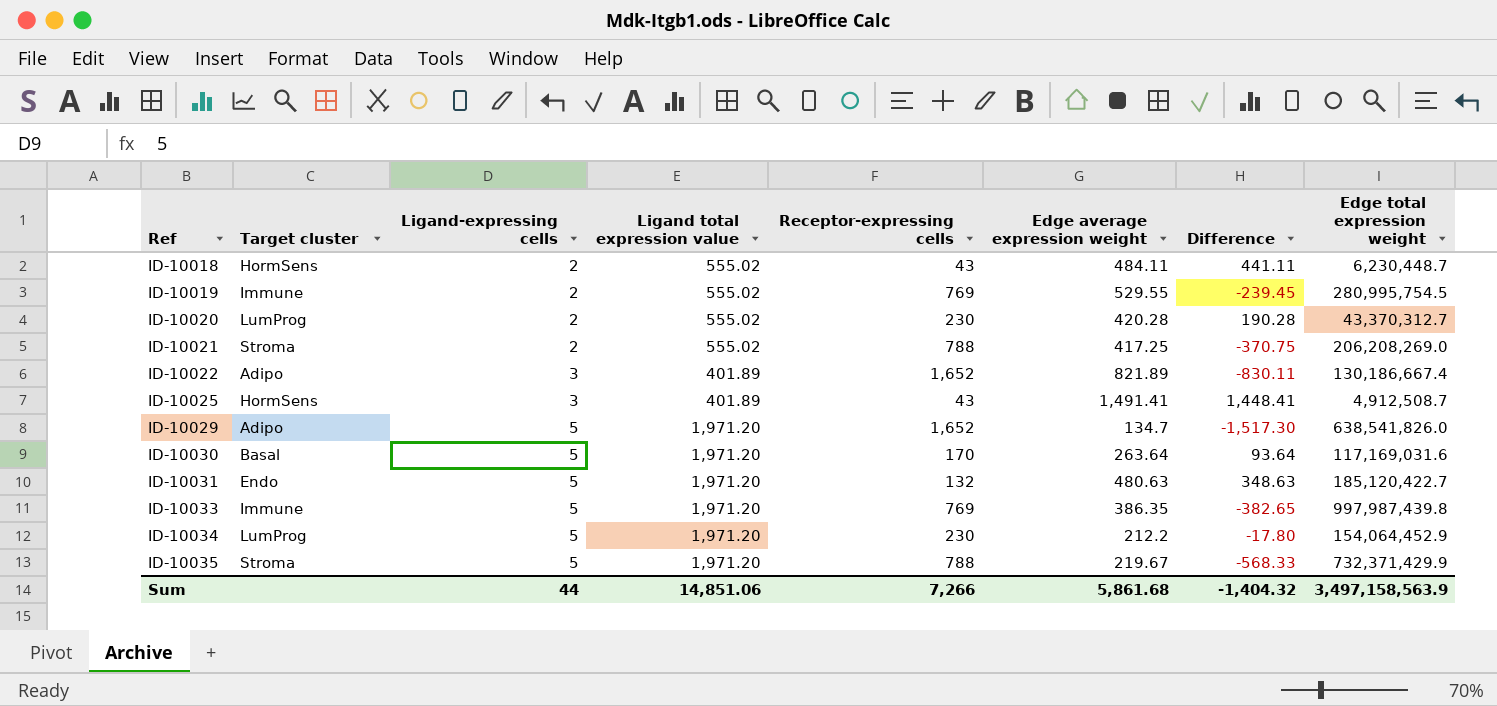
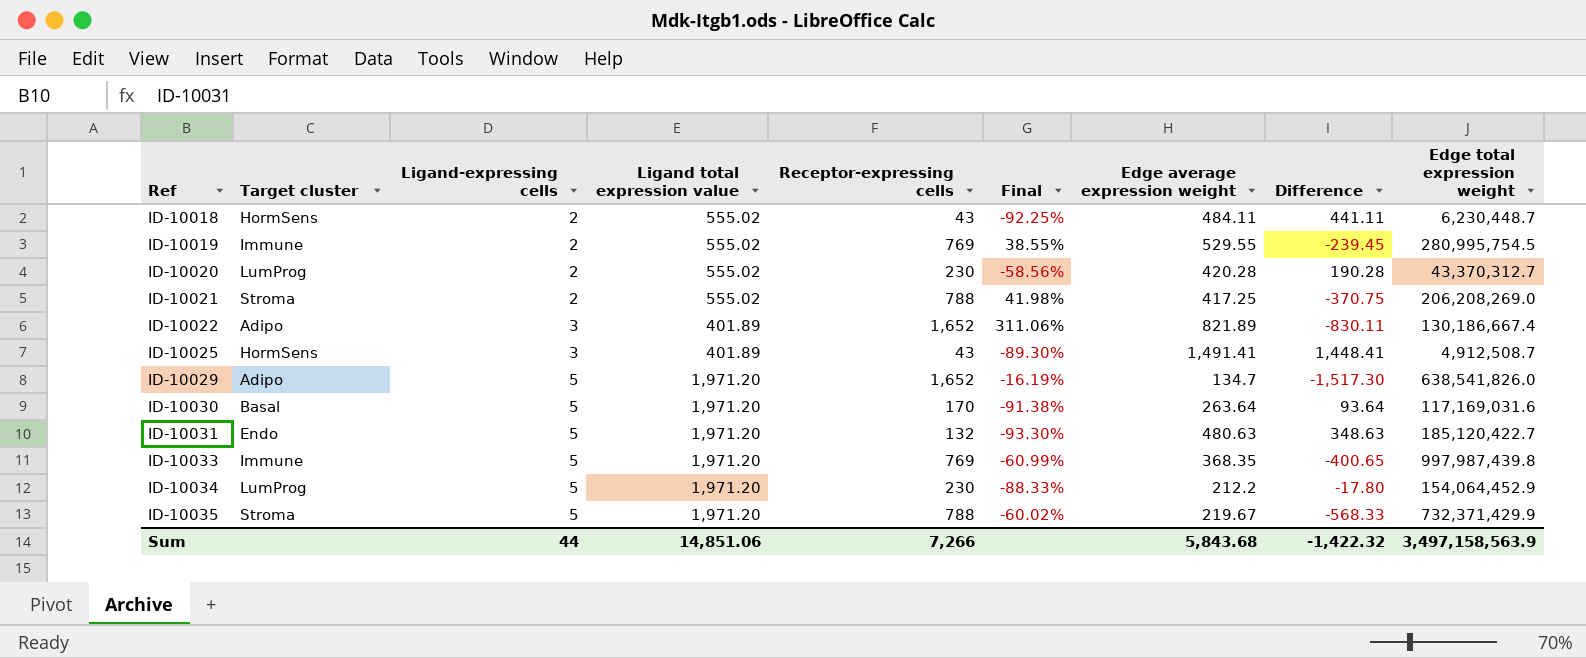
column Final | formula: none -> ([Receptor-expressing cells] - [Ligand total expression value]) / [Ligand total expression value]
ID-10033 | Edge average expression weight: 386.35 -> 368.35
ID-10033 | Difference: -382.65 -> -400.65
Sum | Edge average expression weight: 5,861.68 -> 5,843.68
Sum | Difference: -1,404.32 -> -1,422.32

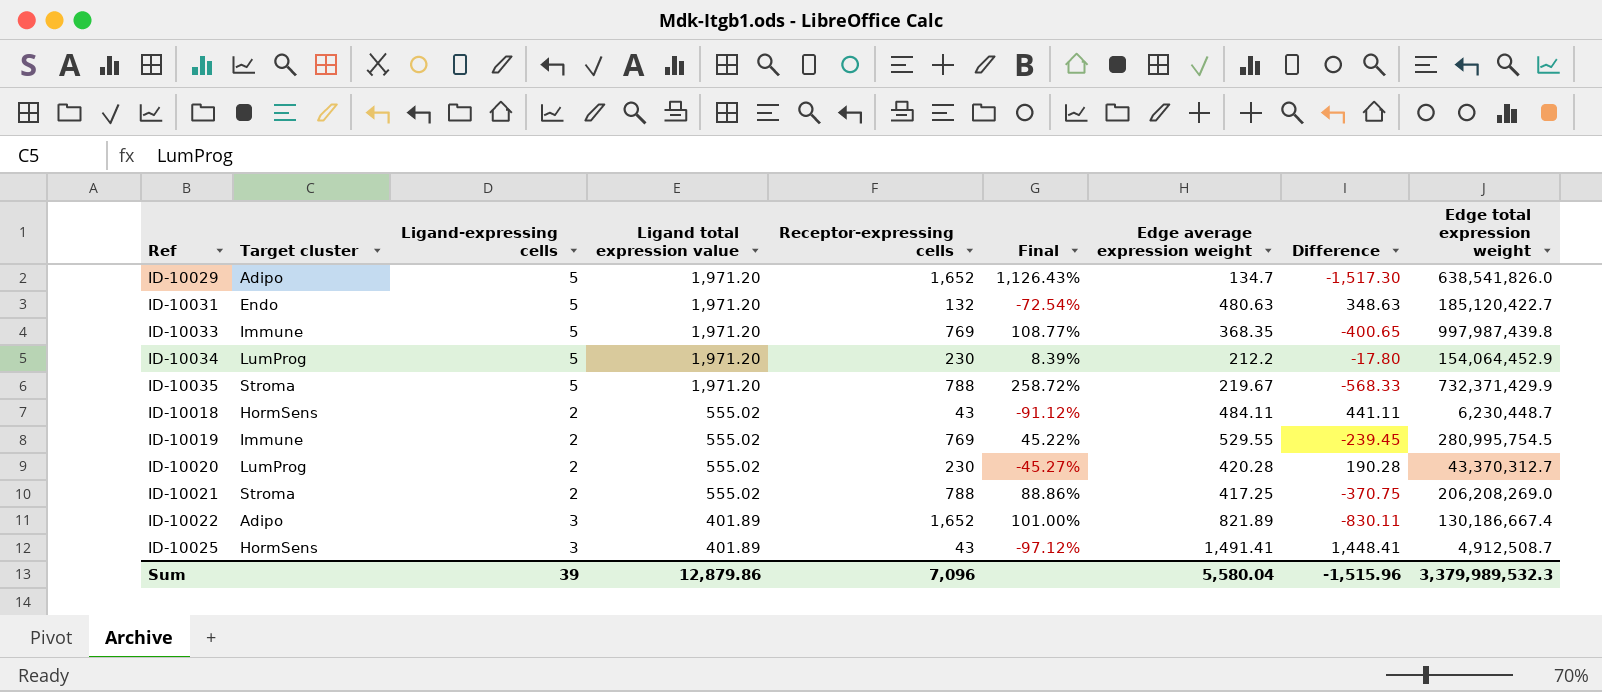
row order: Ref ascending -> Ligand total expression value descending
column Final | formula: ([Receptor-expressing cells] - [Ligand total expression value]) / [Ligand total expression value] -> ([Receptor-expressing cells] - [Edge average expression weight]) / [Edge average expression weight]
row ID-10030: Basal | 5 | 1,971.20 | 170 | -91.38% | 263.64 | 93.64 | 117,169,031.6 -> none
Sum | Ligand-expressing cells: 44 -> 39
Sum | Ligand total expression value: 14,851.06 -> 12,879.86
Sum | Receptor-expressing cells: 7,266 -> 7,096
Sum | Edge average expression weight: 5,843.68 -> 5,580.04
Sum | Difference: -1,422.32 -> -1,515.96
Sum | Edge total expression weight: 3,497,158,563.9 -> 3,379,989,532.3

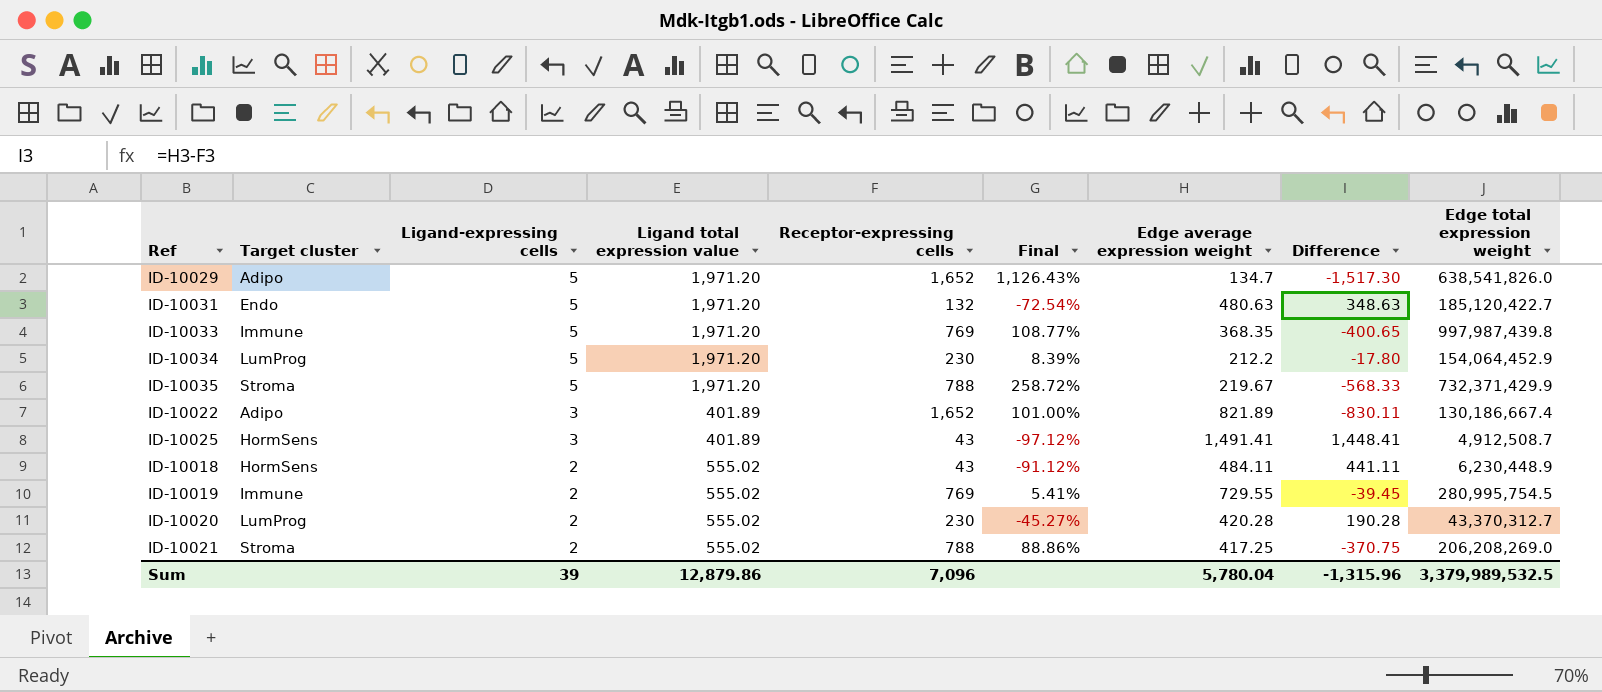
row order: Ligand total expression value descending -> Ligand-expressing cells descending
ID-10018 | Edge total expression weight: 6,230,448.7 -> 6,230,448.9
ID-10019 | Final: 45.22% -> 5.41%
ID-10019 | Edge average expression weight: 529.55 -> 729.55
ID-10019 | Difference: -239.45 -> -39.45
Sum | Edge average expression weight: 5,580.04 -> 5,780.04
Sum | Difference: -1,515.96 -> -1,315.96
Sum | Edge total expression weight: 3,379,989,532.3 -> 3,379,989,532.5

